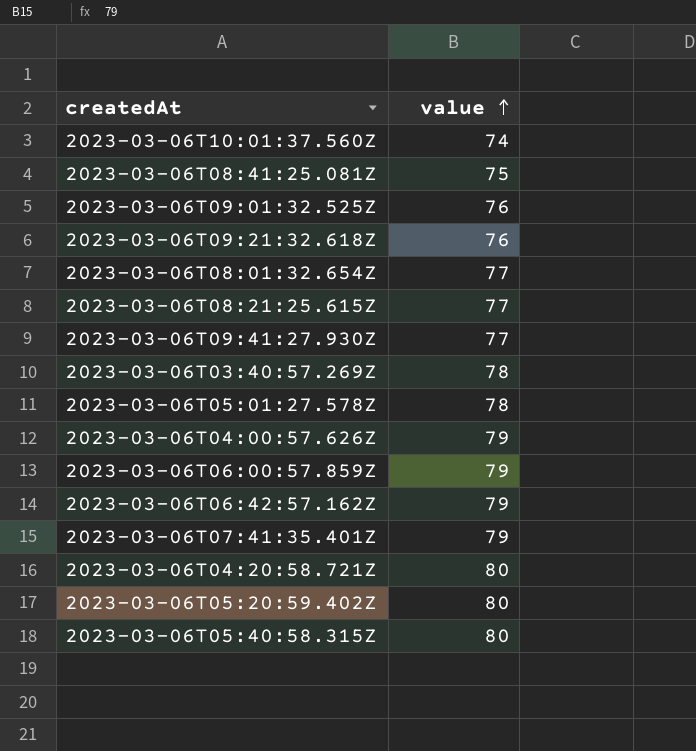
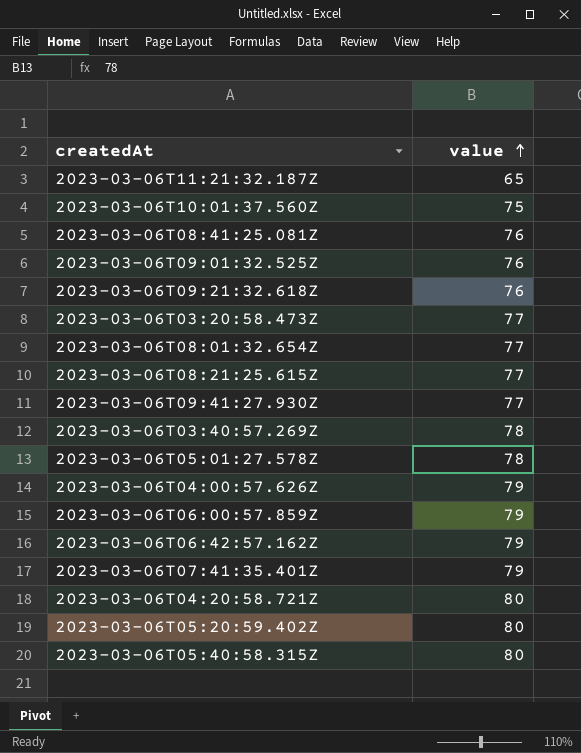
row 2023-03-06T11:21:32.187Z: none -> 65
2023-03-06T10:01:37.560Z | value: 74 -> 75
2023-03-06T08:41:25.081Z | value: 75 -> 76
row 2023-03-06T03:20:58.473Z: none -> 77

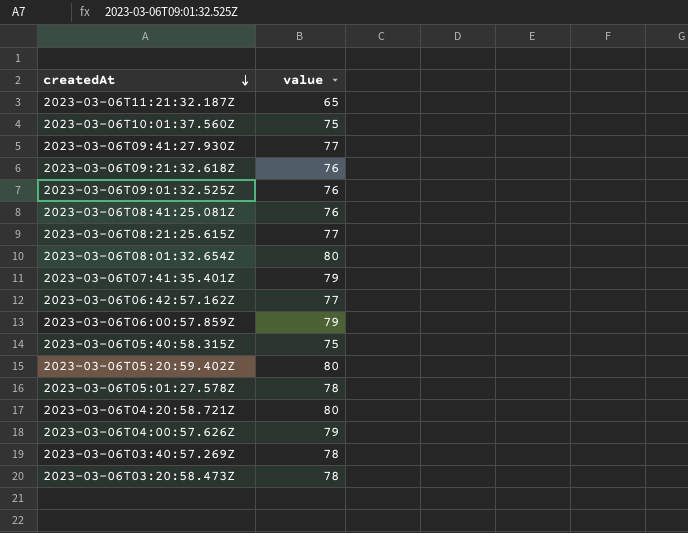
row order: value ascending -> createdAt descending
2023-03-06T08:01:32.654Z | value: 77 -> 80
2023-03-06T06:42:57.162Z | value: 79 -> 77
2023-03-06T05:40:58.315Z | value: 80 -> 75
2023-03-06T03:20:58.473Z | value: 77 -> 78

